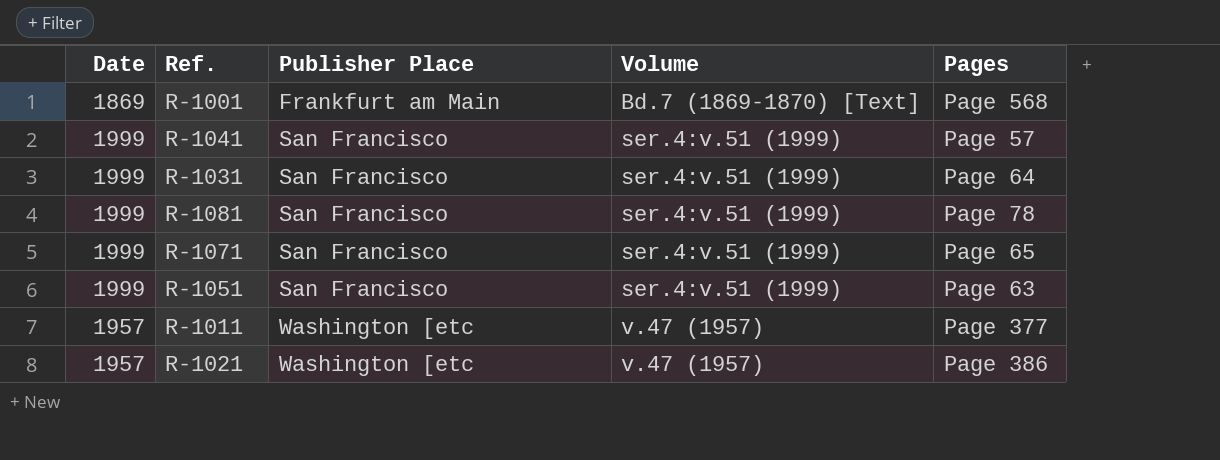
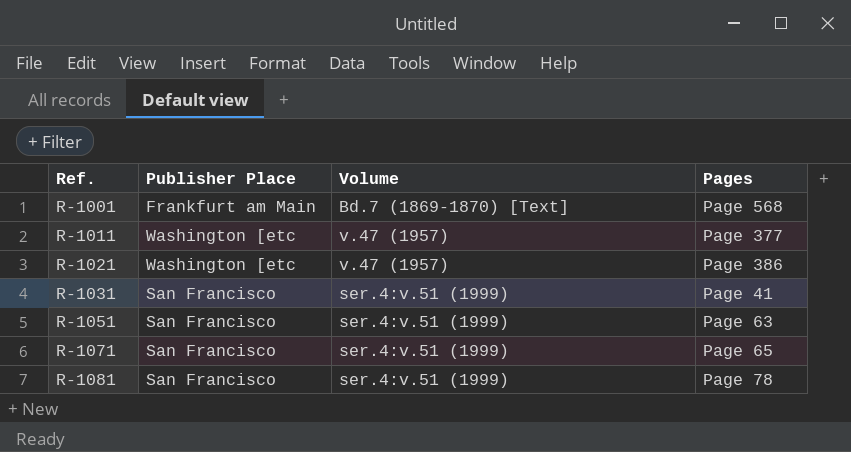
row order: Publisher Place ascending -> Ref. ascending
column Date | position: 1 -> none
row R-1041: 1999 | San Francisco | ser.4:v.51 (1999) | Page 57 -> none
R-1031 | Pages: Page 64 -> Page 41

